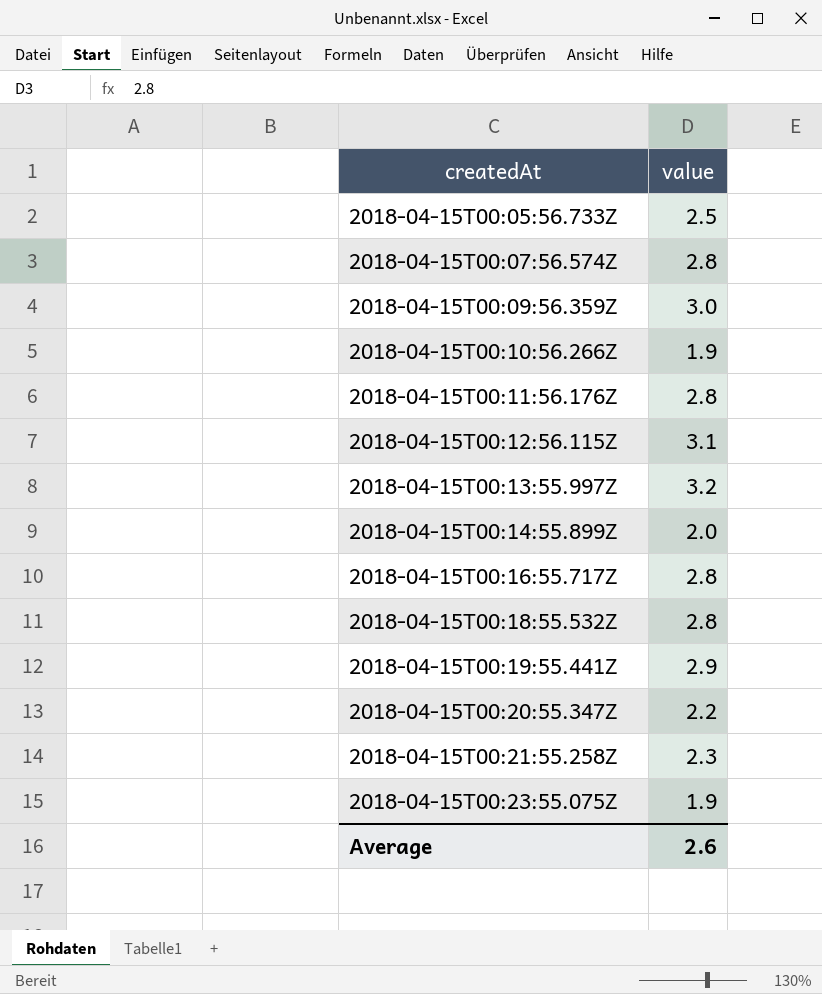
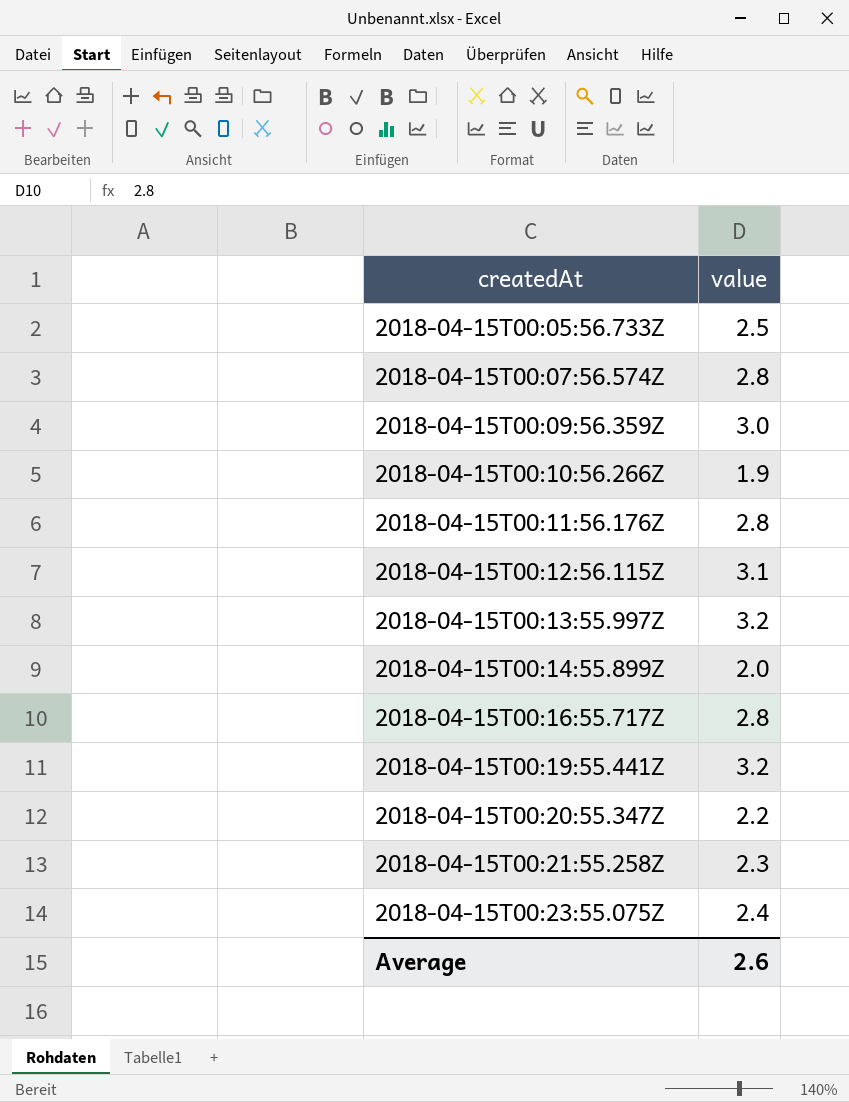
row 2018-04-15T00:18:55.532Z: 2.8 -> none
2018-04-15T00:19:55.441Z | value: 2.9 -> 3.2
2018-04-15T00:23:55.075Z | value: 1.9 -> 2.4

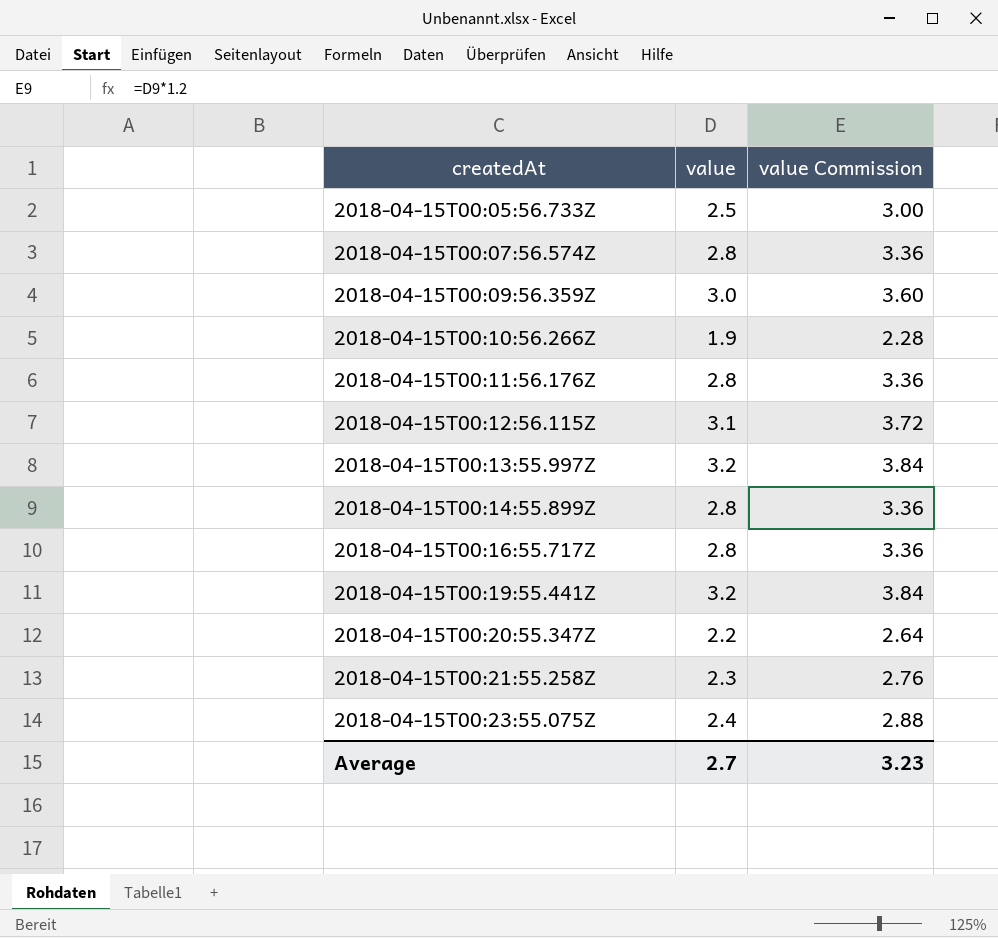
column value Commission | formula: none -> [value] * 1.2
2018-04-15T00:14:55.899Z | value: 2.0 -> 2.8
Average | value: 2.6 -> 2.7

